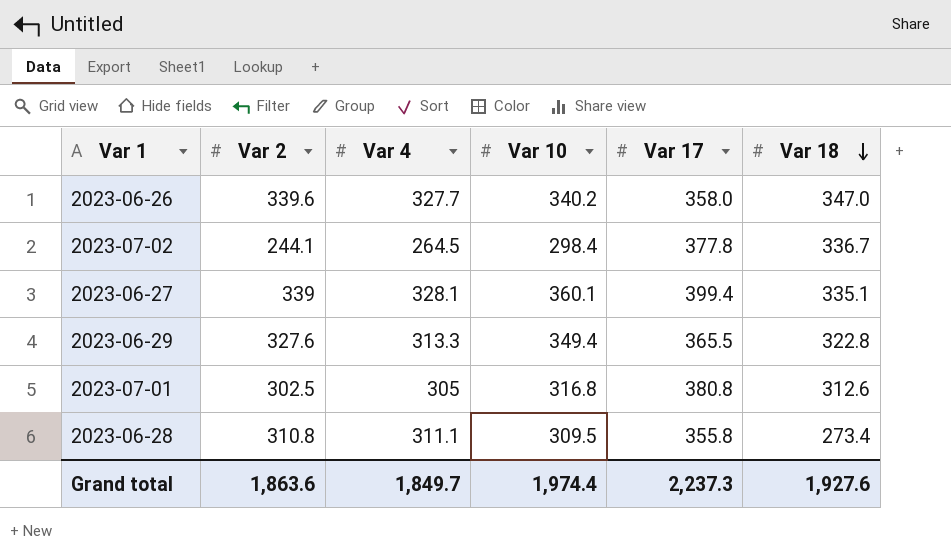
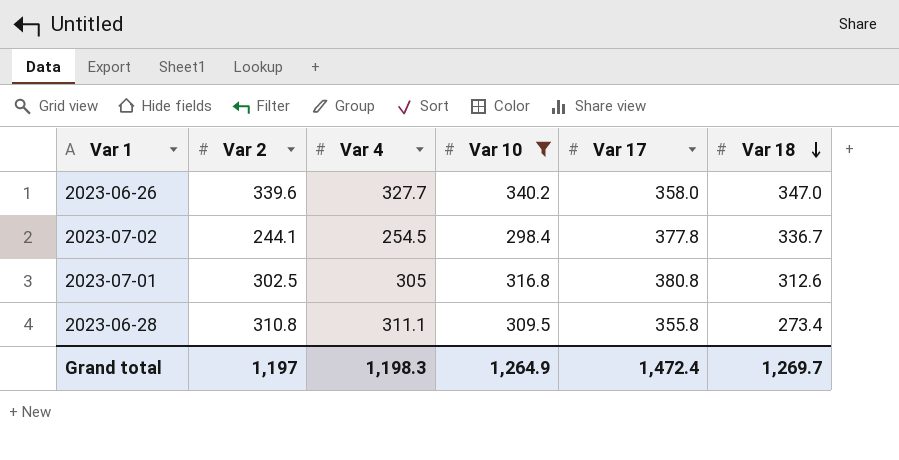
filter: none -> Var 10 <= 340.2
2023-07-02 | Var 4: 264.5 -> 254.5
Grand total | Var 2: 1,863.6 -> 1,197
Grand total | Var 4: 1,849.7 -> 1,198.3
Grand total | Var 10: 1,974.4 -> 1,264.9
Grand total | Var 17: 2,237.3 -> 1,472.4
Grand total | Var 18: 1,927.6 -> 1,269.7

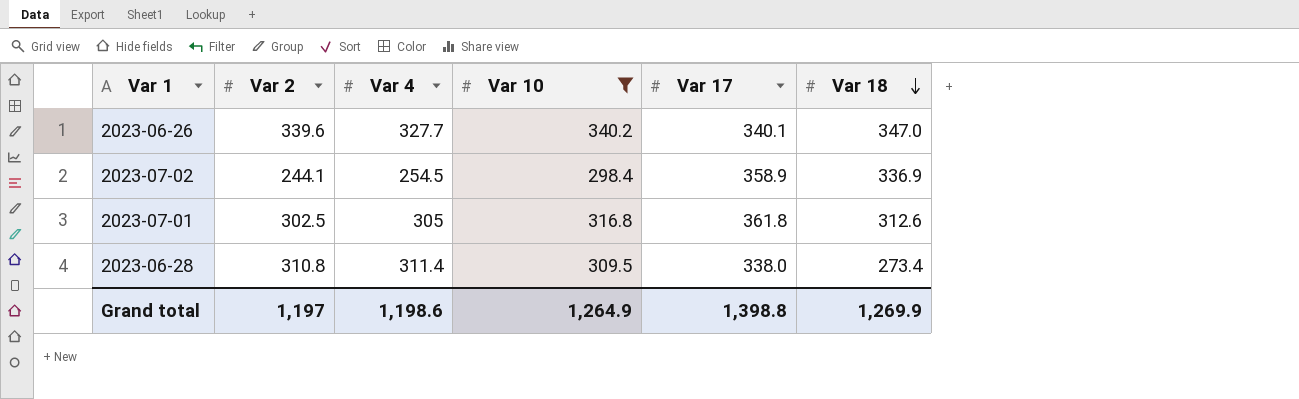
2023-06-26 | Var 17: 358.0 -> 340.1
2023-07-02 | Var 17: 377.8 -> 358.9
2023-07-02 | Var 18: 336.7 -> 336.9
2023-07-01 | Var 17: 380.8 -> 361.8
2023-06-28 | Var 4: 311.1 -> 311.4
2023-06-28 | Var 17: 355.8 -> 338.0
Grand total | Var 4: 1,198.3 -> 1,198.6
Grand total | Var 17: 1,472.4 -> 1,398.8
Grand total | Var 18: 1,269.7 -> 1,269.9

